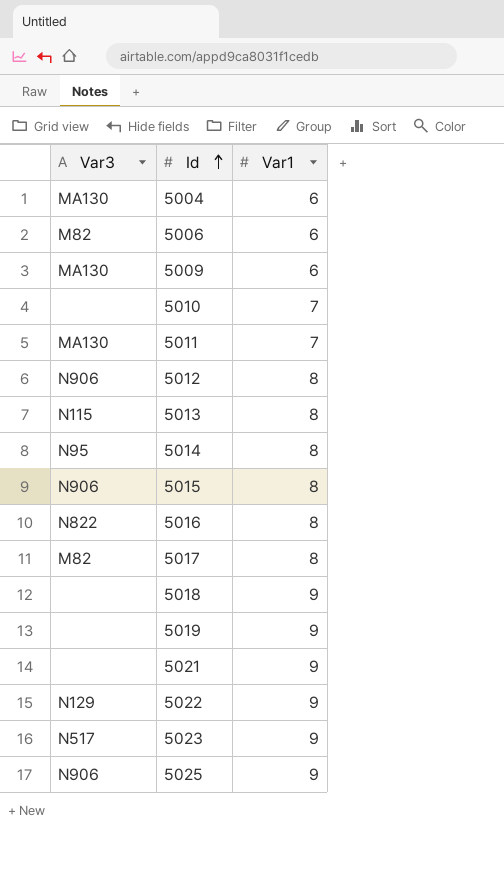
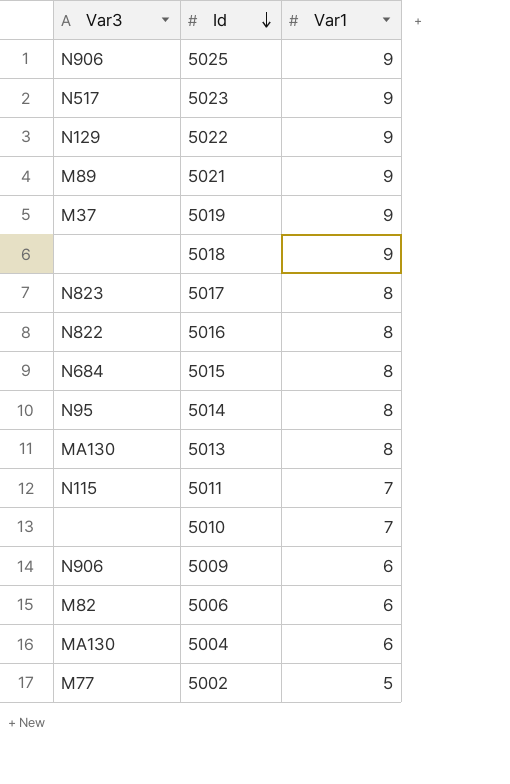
row order: Id ascending -> Id descending
row 5012: N906 | 8 -> none
5021 | Var3: none -> M89
5019 | Var3: none -> M37
5017 | Var3: M82 -> N823
5015 | Var3: N906 -> N684
5013 | Var3: N115 -> MA130
5011 | Var3: MA130 -> N115
5009 | Var3: MA130 -> N906
row 5002: none -> M77 | 5

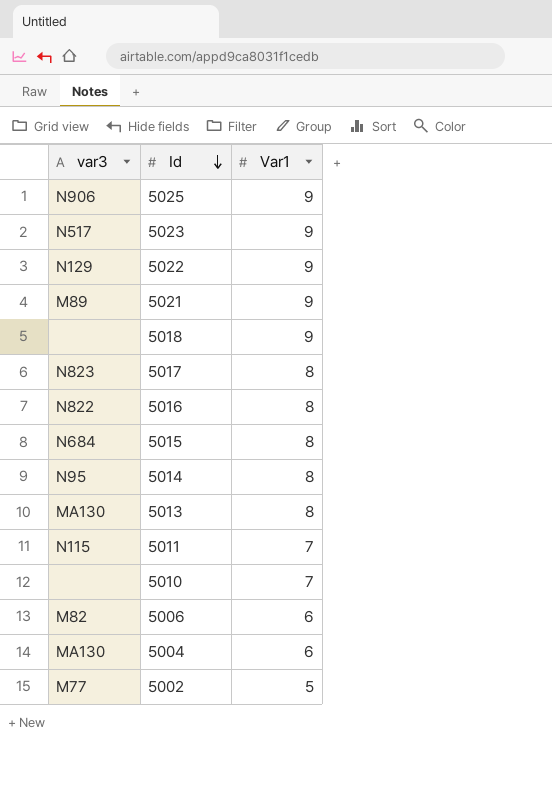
column name: Var3 -> var3
row 5019: M37 | 9 -> none
row 5009: N906 | 6 -> none

